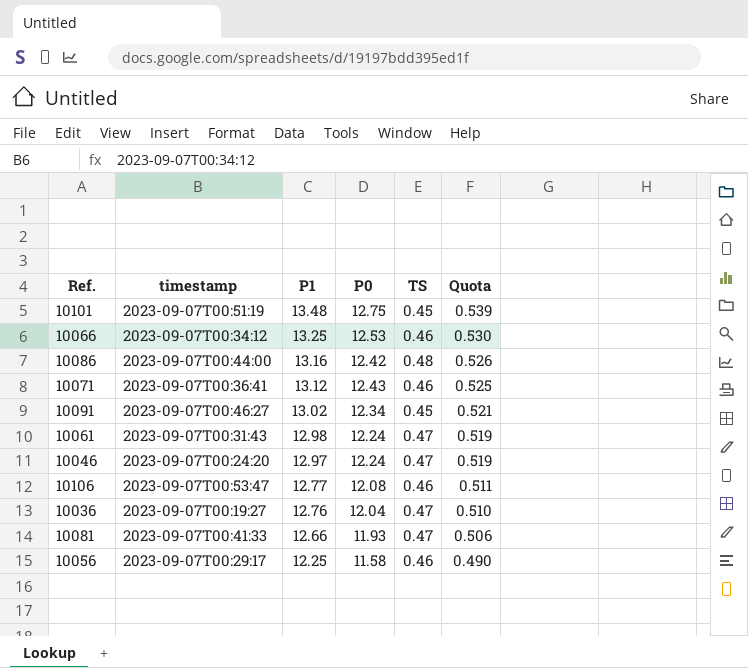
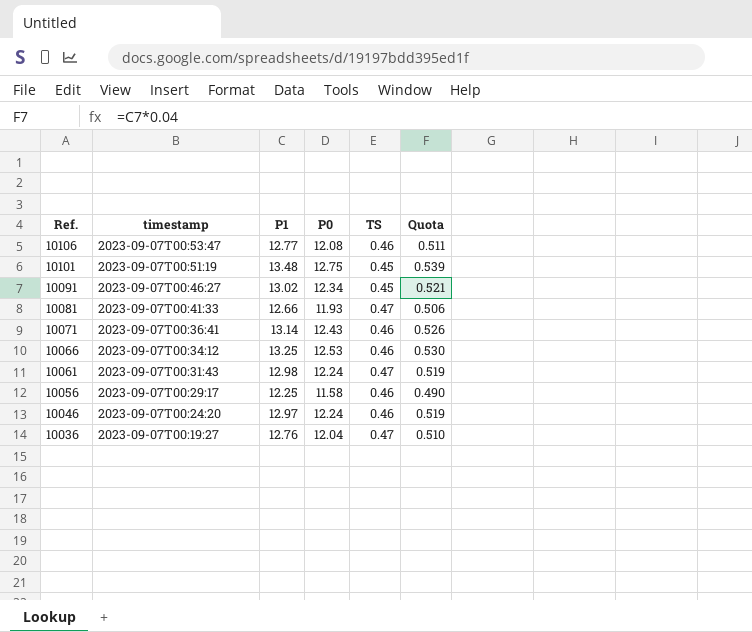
row order: P1 descending -> Ref. descending
row 10086: 2023-09-07T00:44:00 | 13.16 | 12.42 | 0.48 | 0.526 -> none
10071 | P1: 13.12 -> 13.14
10071 | Quota: 0.525 -> 0.526
10046 | TS: 0.47 -> 0.46

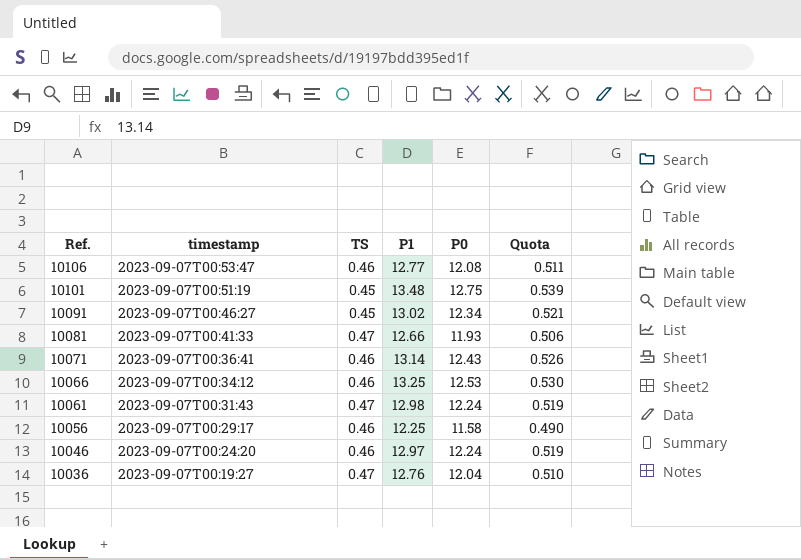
column TS | position: 5 -> 3

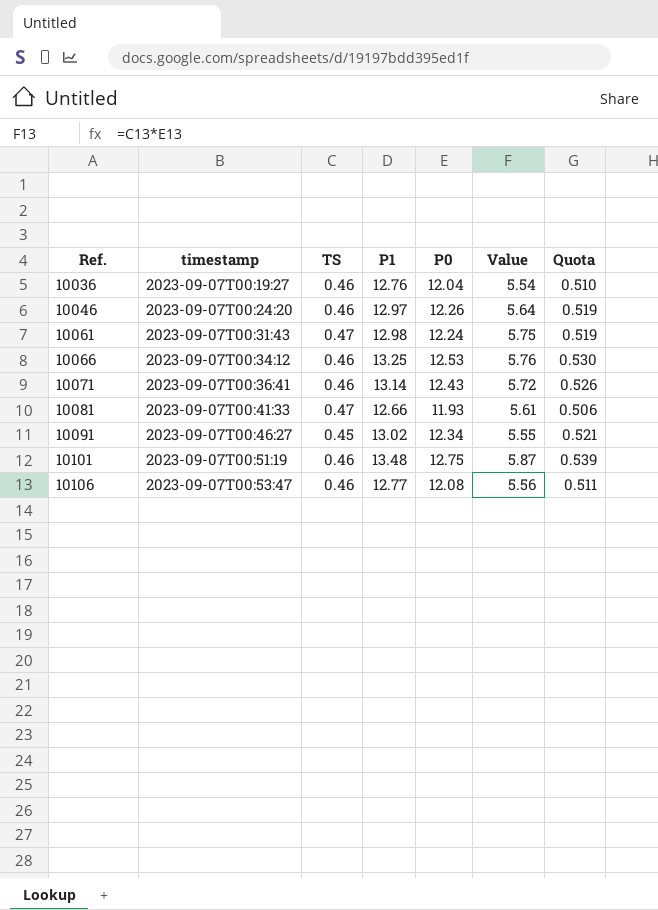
row order: Ref. descending -> Ref. ascending
column Value | formula: none -> [TS] * [P0]
row 10056: 2023-09-07T00:29:17 | 0.46 | 12.25 | 11.58 | 0.490 -> none
10036 | TS: 0.47 -> 0.46
10046 | P0: 12.24 -> 12.26
10101 | TS: 0.45 -> 0.46

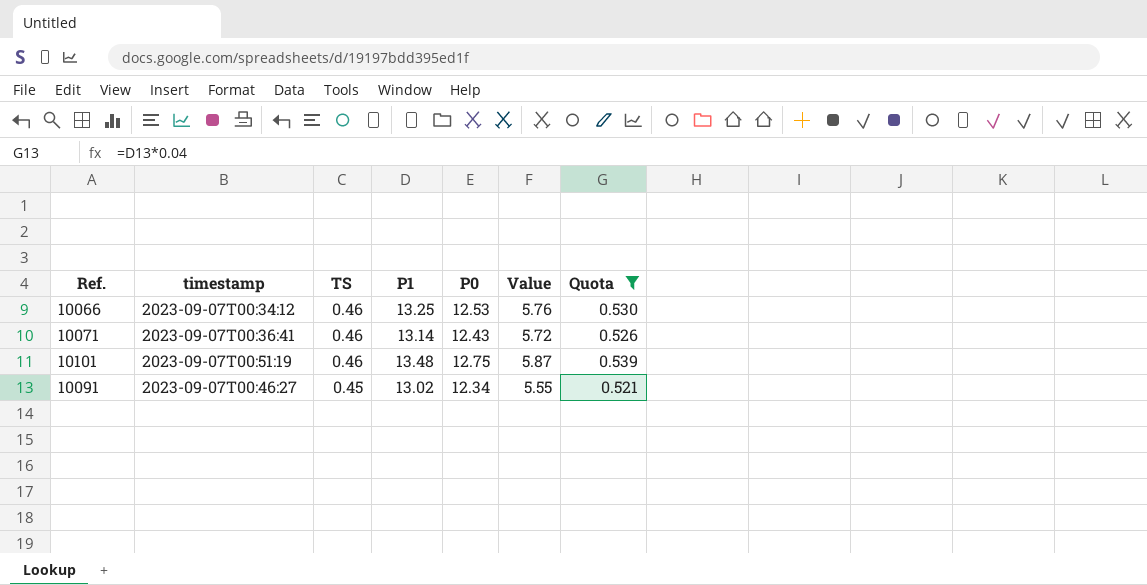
filter: none -> Quota >= 0.521
row order: Ref. ascending -> TS descending

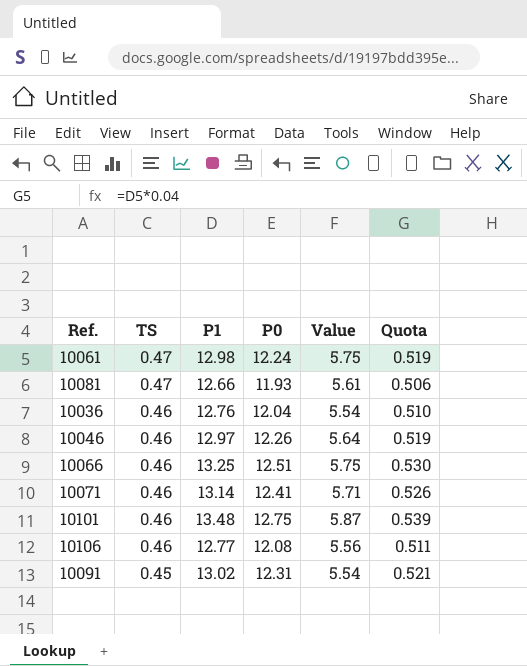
filter: Quota >= 0.521 -> none
column timestamp | position: 2 -> none
10066 | P0: 12.53 -> 12.51
10066 | Value: 5.76 -> 5.75
10071 | P0: 12.43 -> 12.41
10071 | Value: 5.72 -> 5.71
10091 | P0: 12.34 -> 12.31
10091 | Value: 5.55 -> 5.54

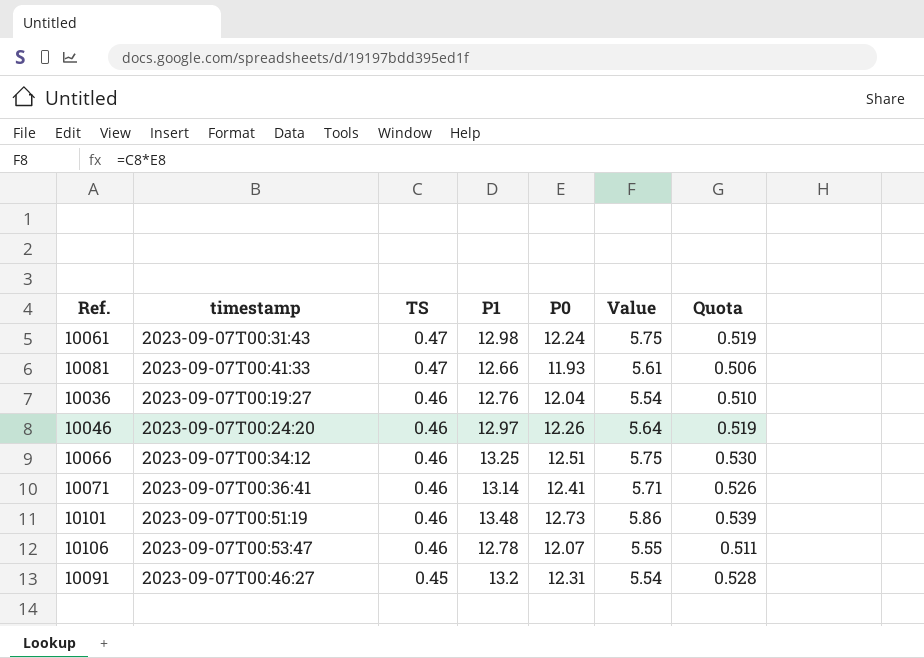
column timestamp | position: none -> 2
10101 | P0: 12.75 -> 12.73
10101 | Value: 5.87 -> 5.86
10106 | P1: 12.77 -> 12.78
10106 | P0: 12.08 -> 12.07
10106 | Value: 5.56 -> 5.55
10091 | P1: 13.02 -> 13.2
10091 | Quota: 0.521 -> 0.528

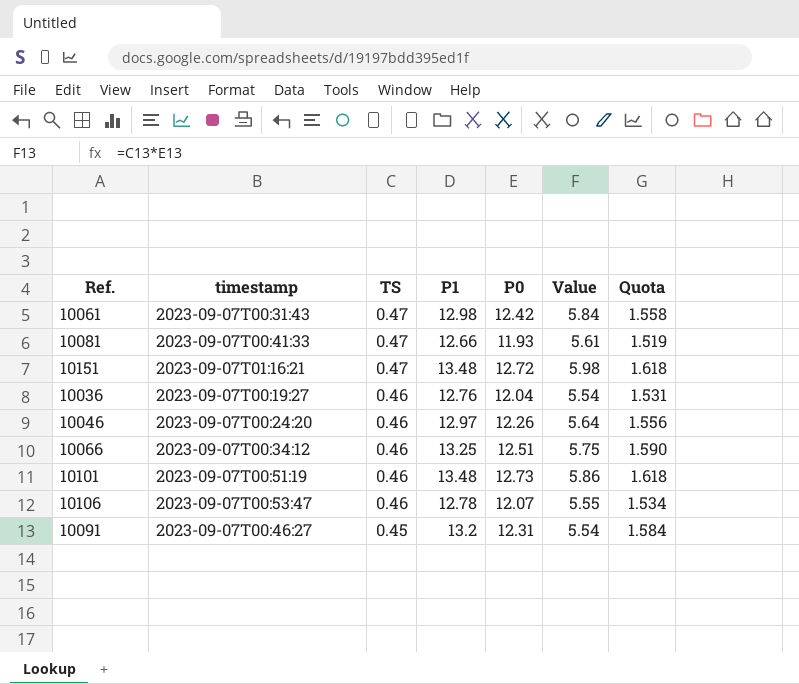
column Quota | formula: [P1] * 0.04 -> [P1] * 0.12
row 10071: 2023-09-07T00:36:41 | 0.46 | 13.14 | 12.41 | 5.71 | 0.526 -> none
10061 | P0: 12.24 -> 12.42
10061 | Value: 5.75 -> 5.84
row 10151: none -> 2023-09-07T01:16:21 | 0.47 | 13.48 | 12.72 | 5.98 | 1.618

